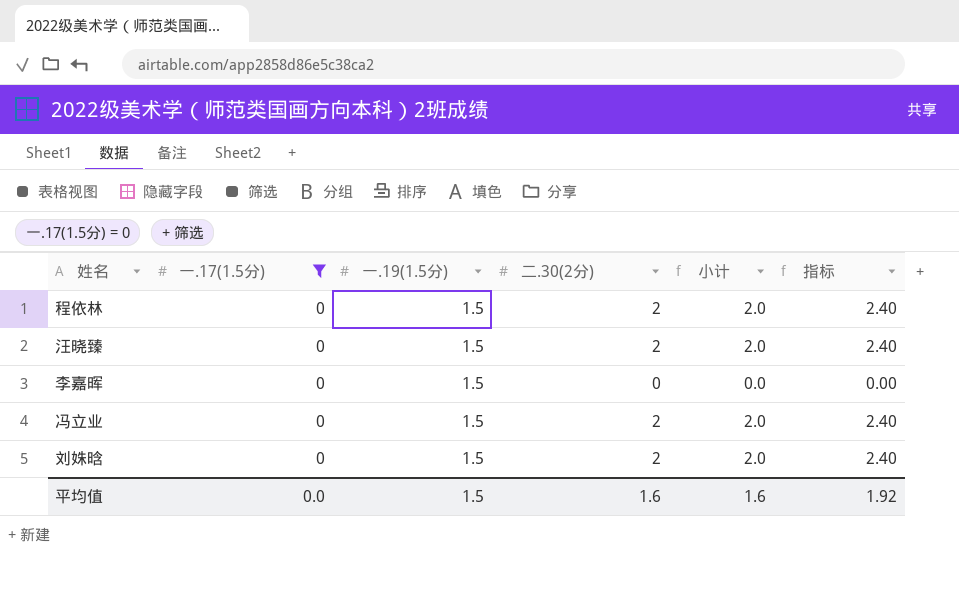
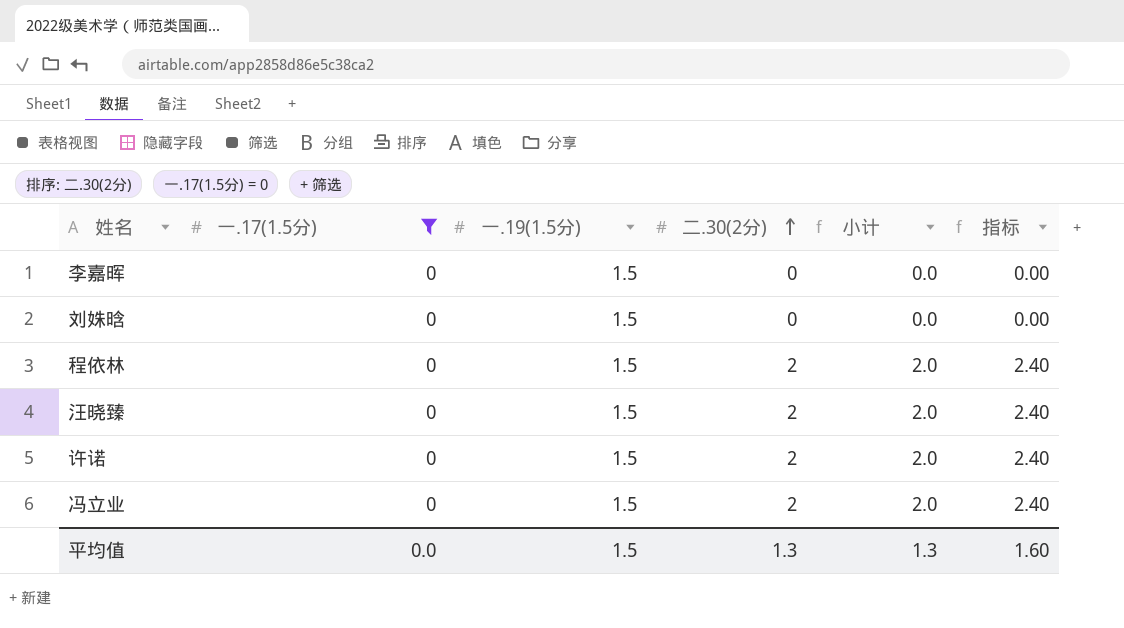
row order: none -> 二.30(2分) ascending
刘姝晗 | 二.30(2分): 2 -> 0
刘姝晗 | 小计: 2.0 -> 0.0
刘姝晗 | 指标: 2.40 -> 0.00
row 许诺: none -> 0 | 1.5 | 2 | 2.0 | 2.40
平均值 | 二.30(2分): 1.6 -> 1.3
平均值 | 小计: 1.6 -> 1.3
平均值 | 指标: 1.92 -> 1.60

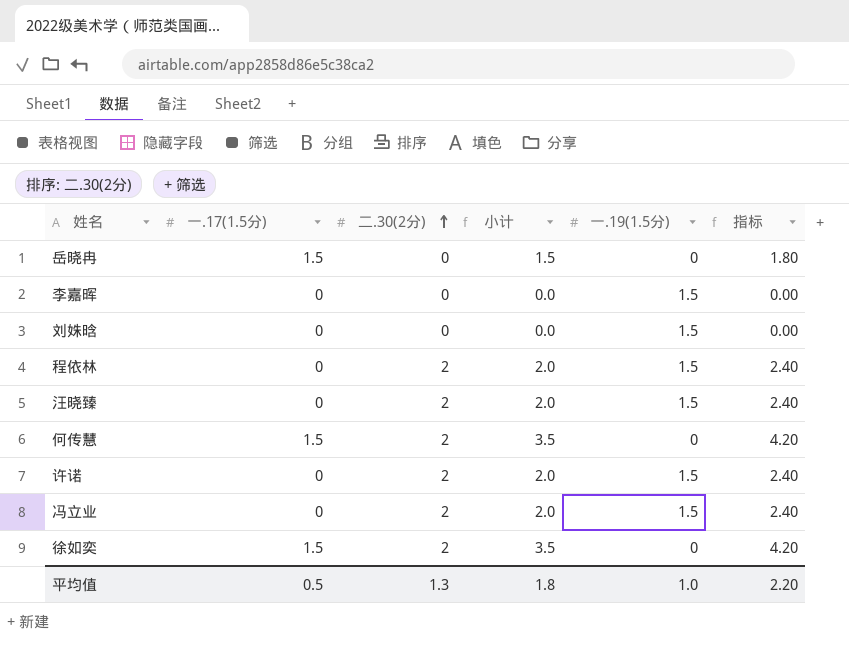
filter: 一.17(1.5分) = 0 -> none
column 一.19(1.5分) | position: 3 -> 5
平均值 | 一.17(1.5分): 0.0 -> 0.5
平均值 | 小计: 1.3 -> 1.8
平均值 | 一.19(1.5分): 1.5 -> 1.0
平均值 | 指标: 1.60 -> 2.20

